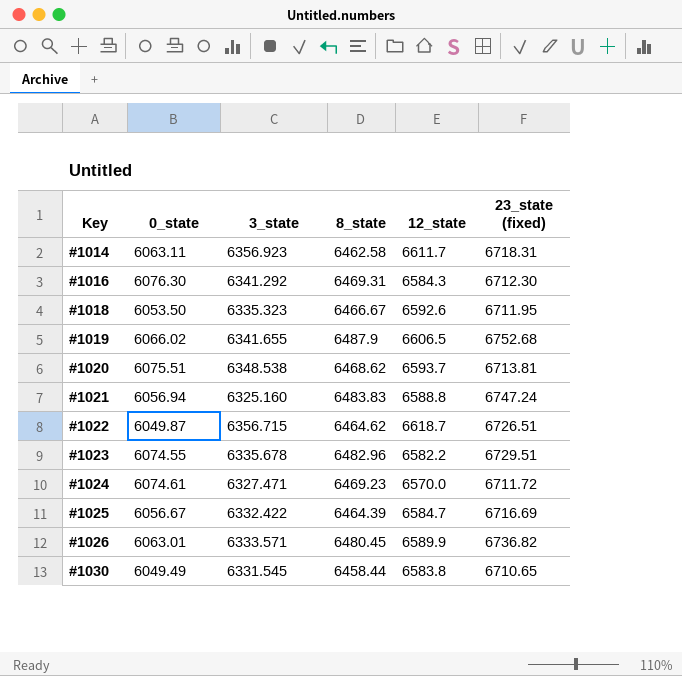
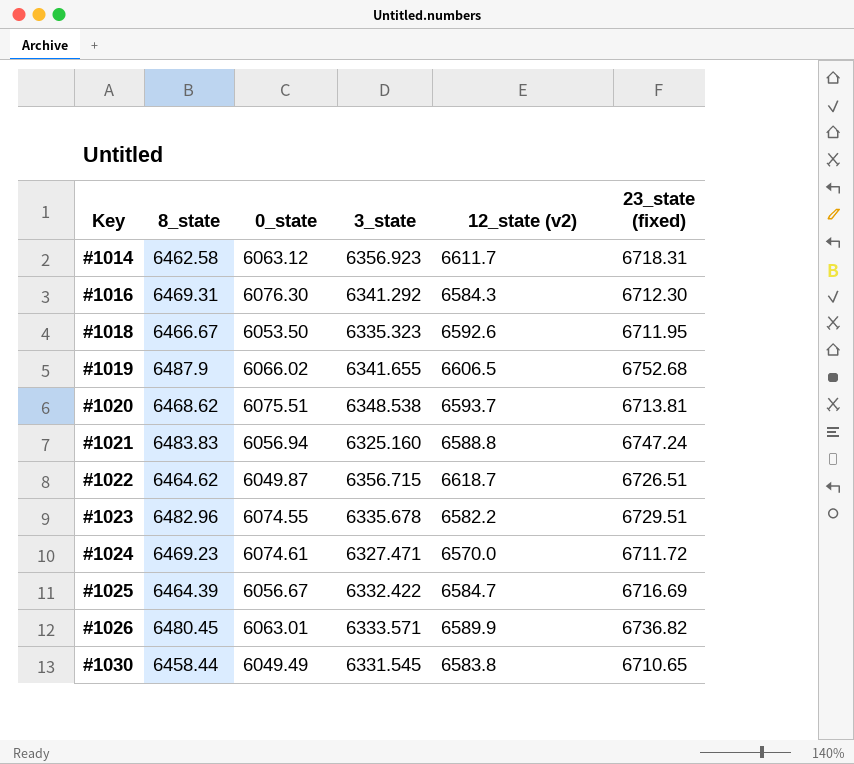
column 8_state | position: 4 -> 2
column name: 12_state -> 12_state (v2)
#1014 | 0_state: 6063.11 -> 6063.12

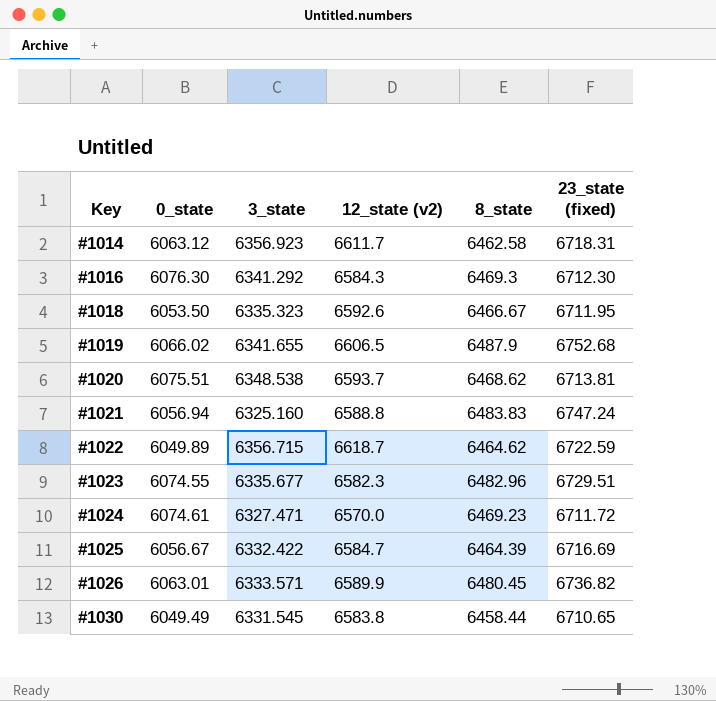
column 8_state | position: 2 -> 5
#1016 | 8_state: 6469.31 -> 6469.3
#1022 | 0_state: 6049.87 -> 6049.89
#1022 | 23_state (fixed): 6726.51 -> 6722.59
#1023 | 3_state: 6335.678 -> 6335.677
#1023 | 12_state (v2): 6582.2 -> 6582.3

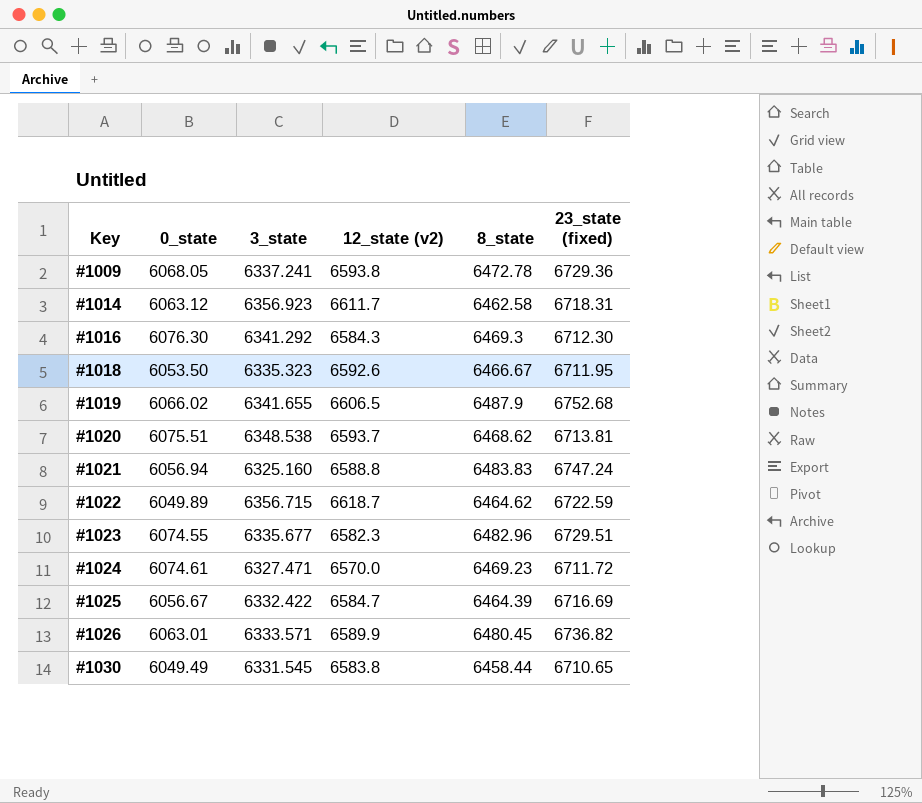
row #1009: none -> 6068.05 | 6337.241 | 6593.8 | 6472.78 | 6729.36

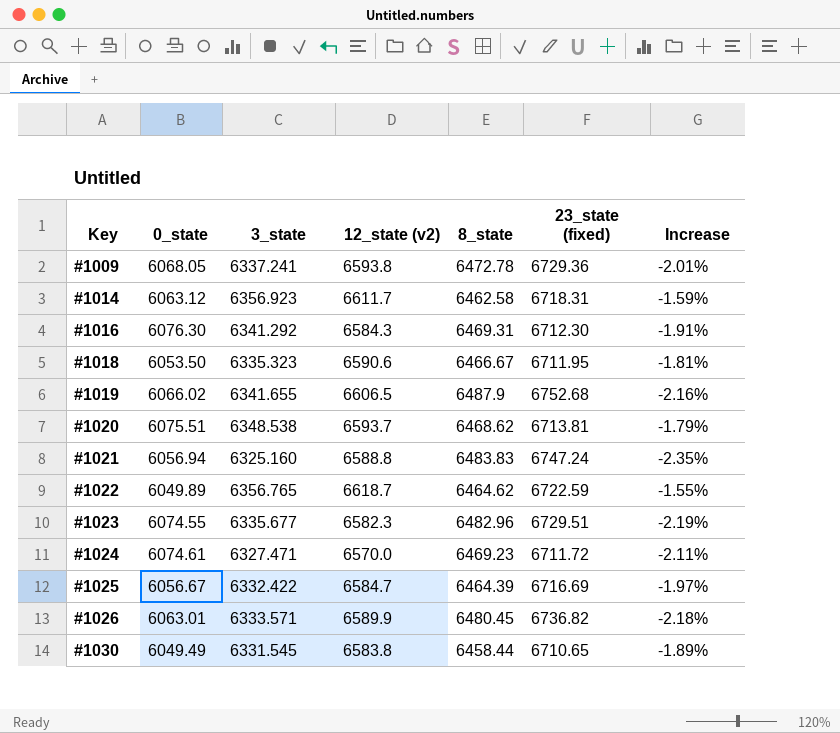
column Increase | formula: none -> ([12_state (v2)] - [23_state (fixed)]) / [23_state (fixed)]
#1016 | 8_state: 6469.3 -> 6469.31
#1018 | 12_state (v2): 6592.6 -> 6590.6
#1022 | 3_state: 6356.715 -> 6356.765

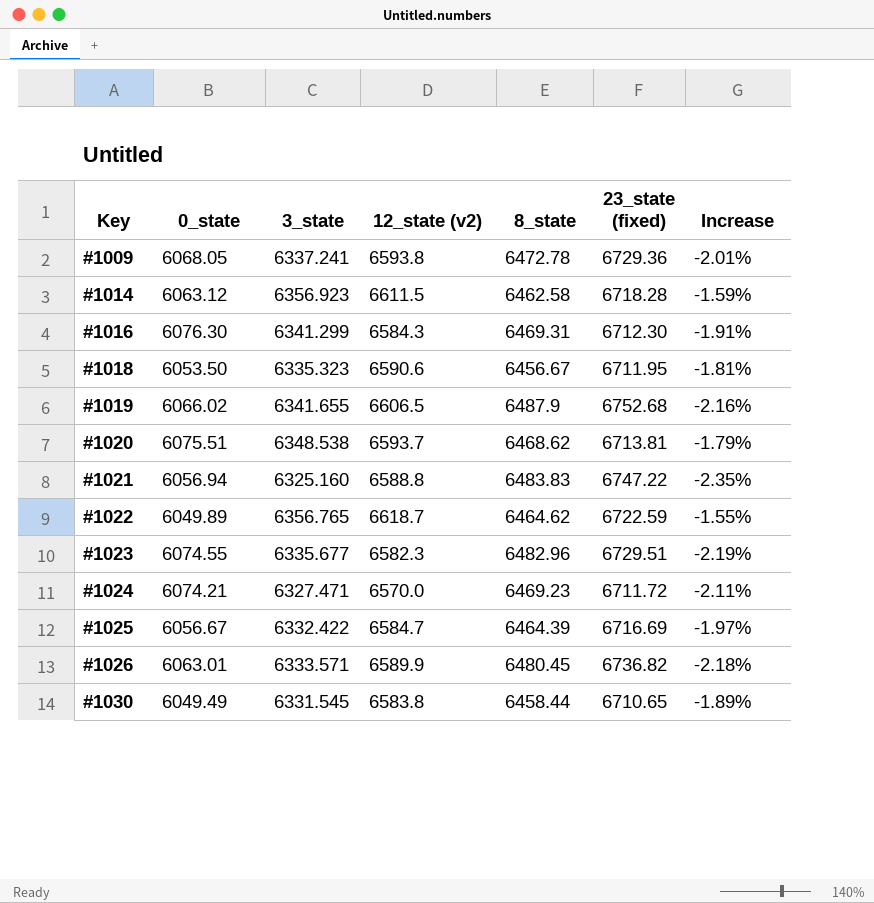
#1014 | 12_state (v2): 6611.7 -> 6611.5
#1014 | 23_state (fixed): 6718.31 -> 6718.28
#1016 | 3_state: 6341.292 -> 6341.299
#1018 | 8_state: 6466.67 -> 6456.67
#1021 | 23_state (fixed): 6747.24 -> 6747.22
#1024 | 0_state: 6074.61 -> 6074.21

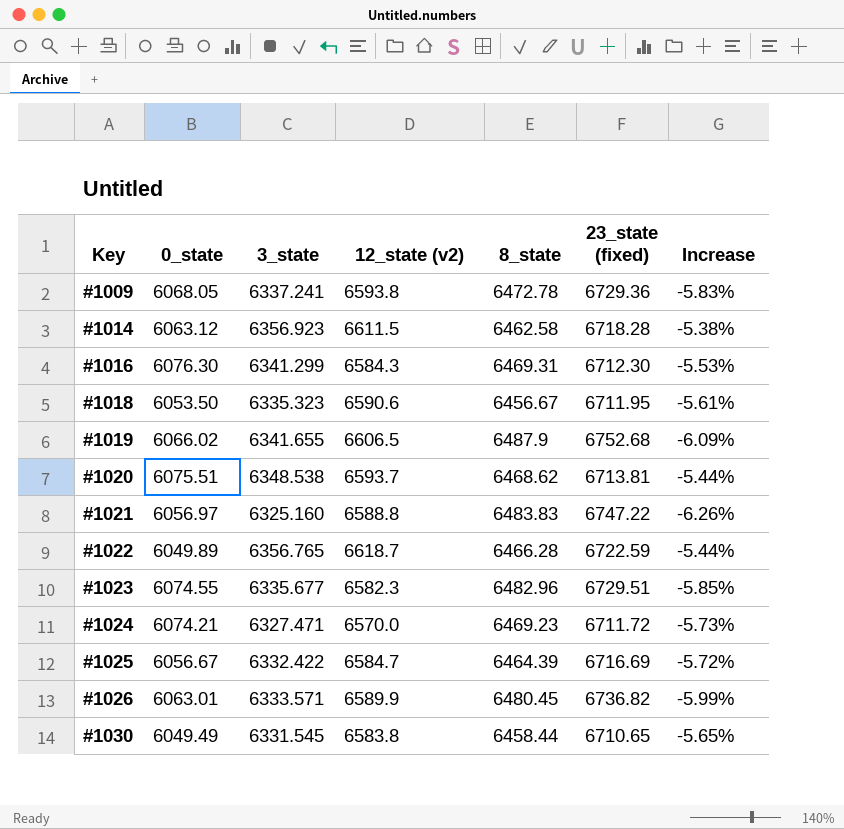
column Increase | formula: ([12_state (v2)] - [23_state (fixed)]) / [23_state (fixed)] -> ([3_state] - [23_state (fixed)]) / [23_state (fixed)]
#1021 | 0_state: 6056.94 -> 6056.97
#1022 | 8_state: 6464.62 -> 6466.28

